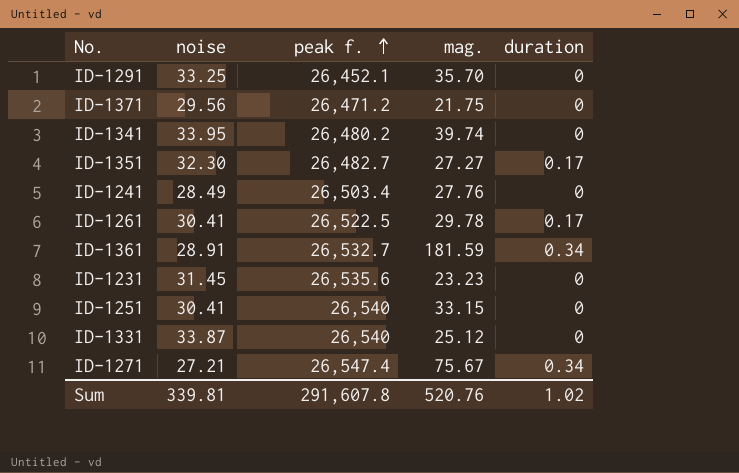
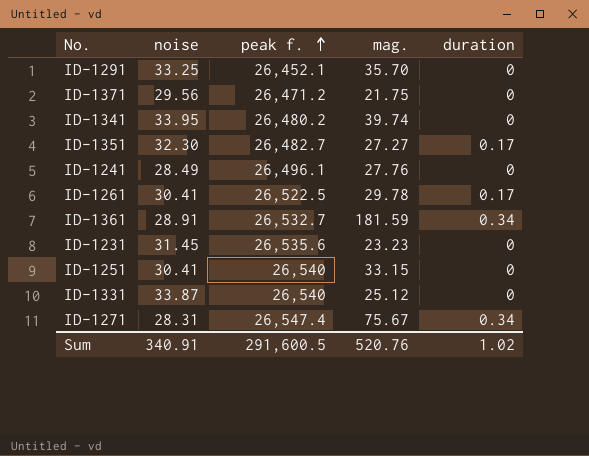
ID-1241 | peak f.: 26,503.4 -> 26,496.1
ID-1271 | noise: 27.21 -> 28.31
Sum | noise: 339.81 -> 340.91
Sum | peak f.: 291,607.8 -> 291,600.5

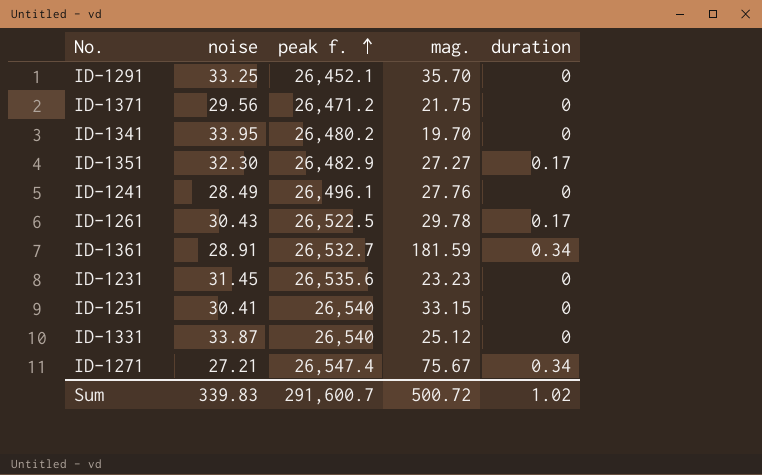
ID-1341 | mag.: 39.74 -> 19.70
ID-1351 | peak f.: 26,482.7 -> 26,482.9
ID-1261 | noise: 30.41 -> 30.43
ID-1271 | noise: 28.31 -> 27.21
Sum | noise: 340.91 -> 339.83
Sum | peak f.: 291,600.5 -> 291,600.7
Sum | mag.: 520.76 -> 500.72

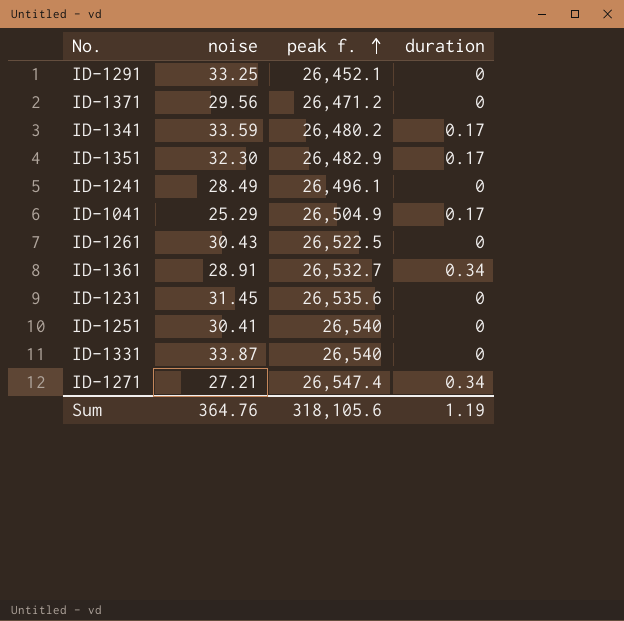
column mag. | position: 4 -> none
ID-1341 | noise: 33.95 -> 33.59
ID-1341 | duration: 0 -> 0.17
row ID-1041: none -> 25.29 | 26,504.9 | 0.17
ID-1261 | duration: 0.17 -> 0
Sum | noise: 339.83 -> 364.76
Sum | peak f.: 291,600.7 -> 318,105.6
Sum | duration: 1.02 -> 1.19

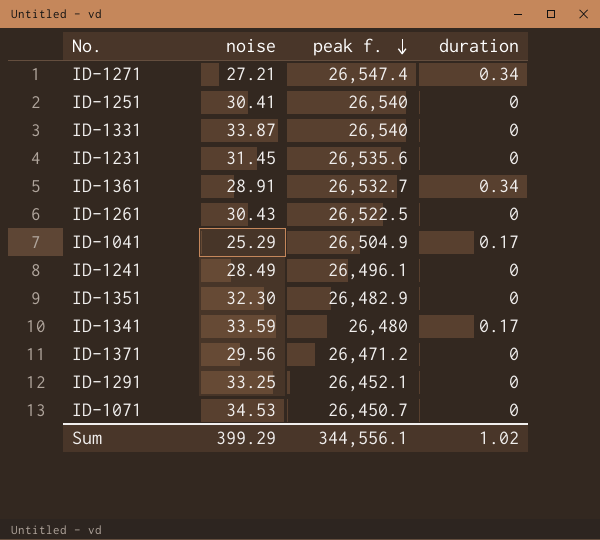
row order: peak f. ascending -> peak f. descending
ID-1351 | duration: 0.17 -> 0
ID-1341 | peak f.: 26,480.2 -> 26,480
row ID-1071: none -> 34.53 | 26,450.7 | 0
Sum | noise: 364.76 -> 399.29
Sum | peak f.: 318,105.6 -> 344,556.1
Sum | duration: 1.19 -> 1.02

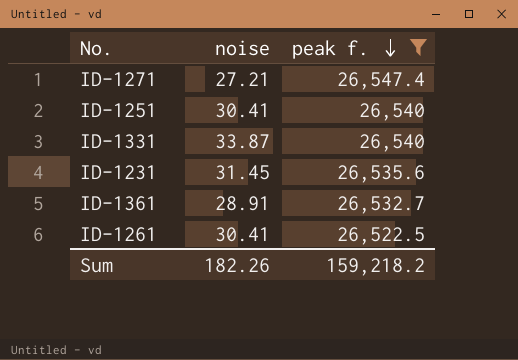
filter: none -> peak f. >= 26,522.5
column duration | position: 4 -> none
ID-1261 | noise: 30.43 -> 30.41
Sum | noise: 399.29 -> 182.26
Sum | peak f.: 344,556.1 -> 159,218.2

